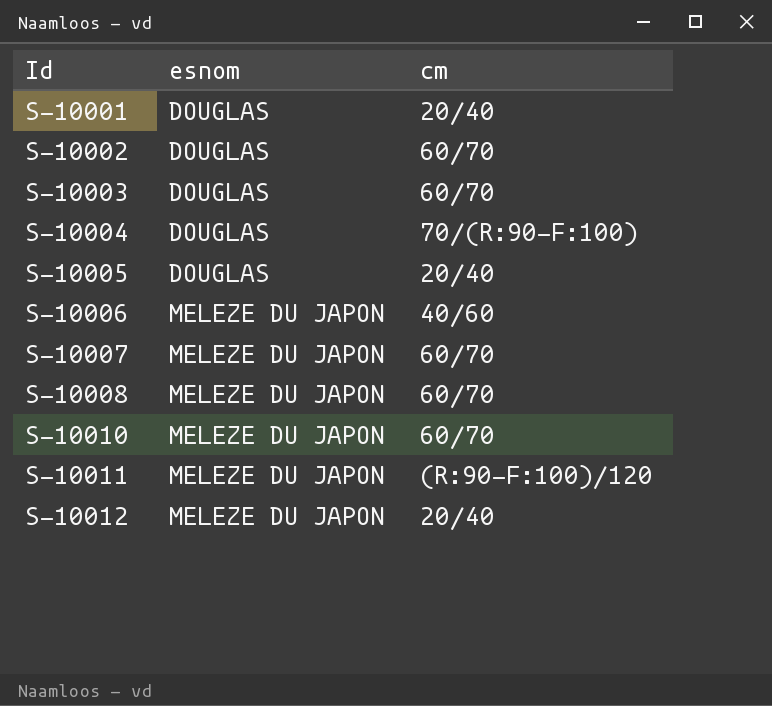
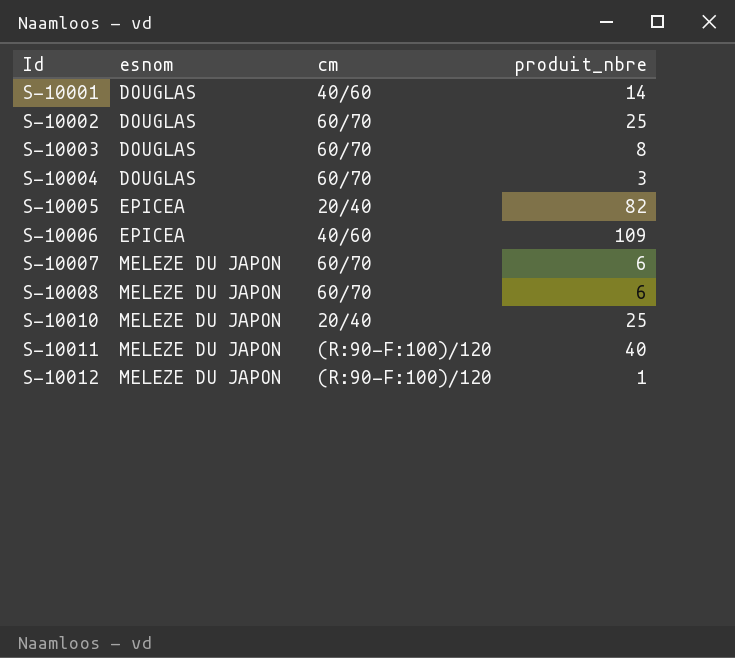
column produit_nbre | position: none -> 4
S-10001 | cm: 20/40 -> 40/60
S-10004 | cm: 70/(R:90-F:100) -> 60/70
S-10005 | esnom: DOUGLAS -> EPICEA
S-10006 | esnom: MELEZE DU JAPON -> EPICEA
S-10010 | cm: 60/70 -> 20/40
S-10012 | cm: 20/40 -> (R:90-F:100)/120

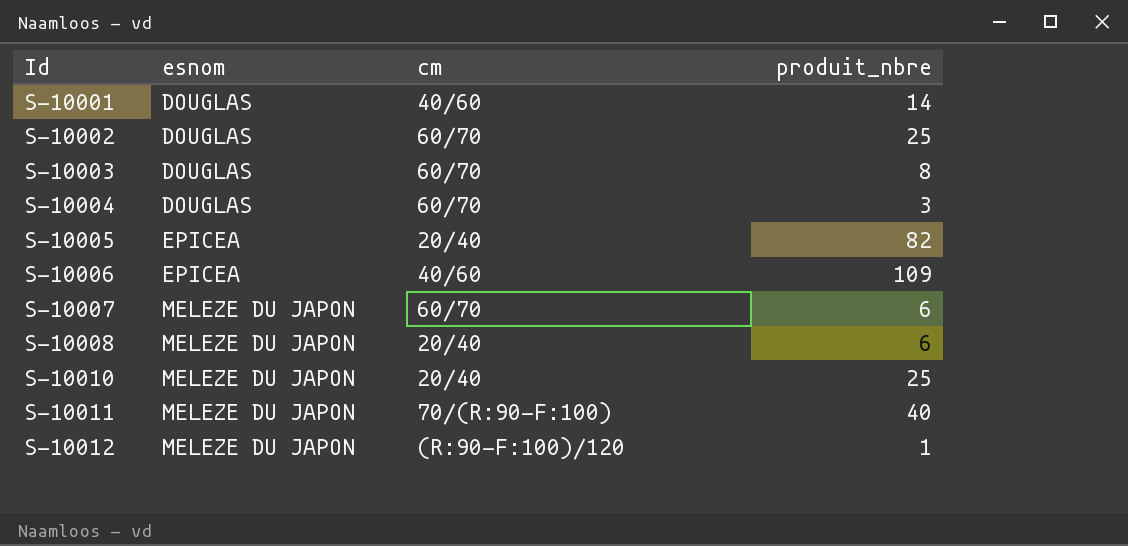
S-10008 | cm: 60/70 -> 20/40
S-10011 | cm: (R:90-F:100)/120 -> 70/(R:90-F:100)

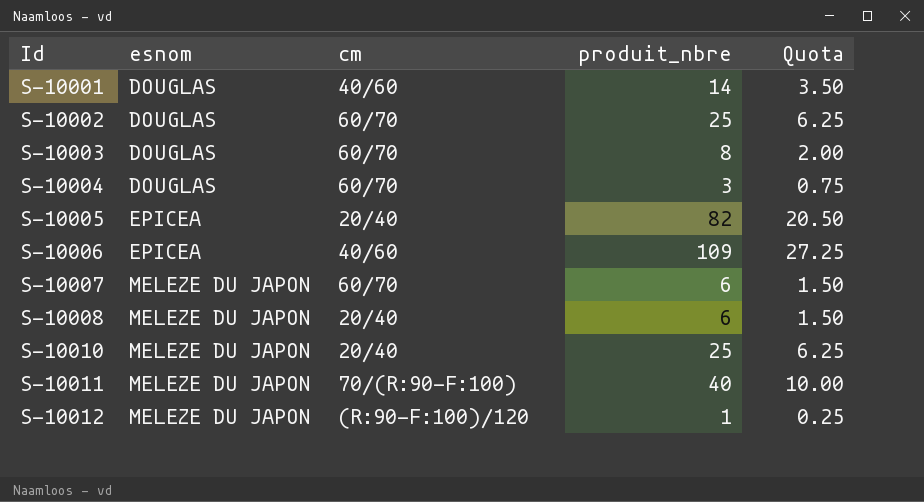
column Quota | formula: none -> [produit_nbre] * 0.25

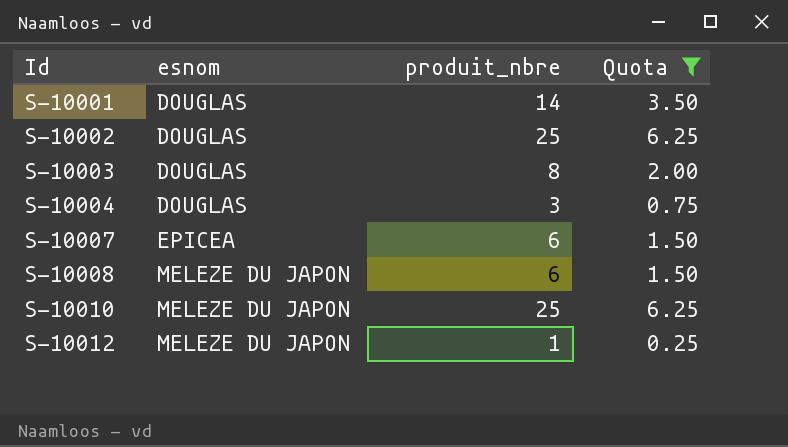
filter: none -> Quota <= 6.25
column cm | position: 3 -> none
S-10007 | esnom: MELEZE DU JAPON -> EPICEA

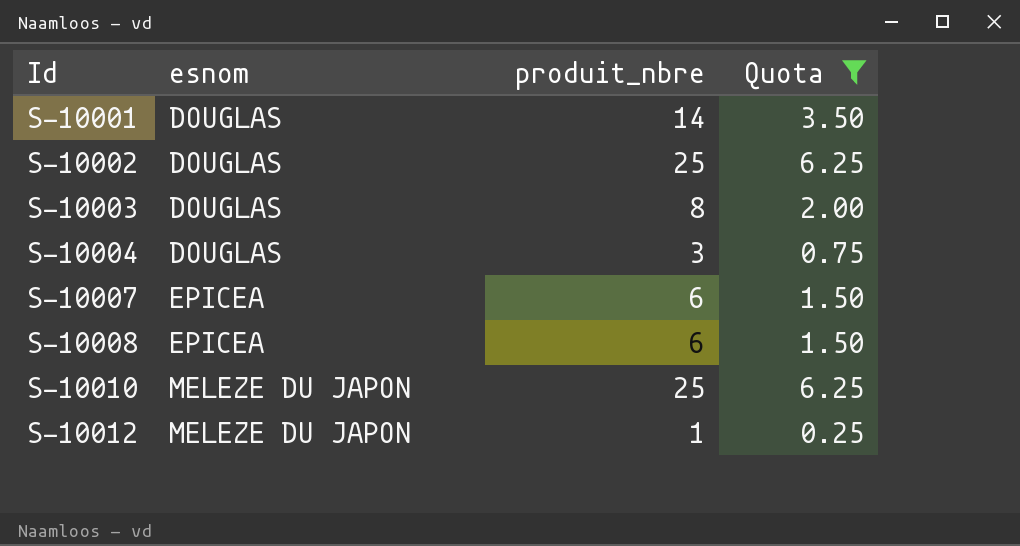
S-10008 | esnom: MELEZE DU JAPON -> EPICEA

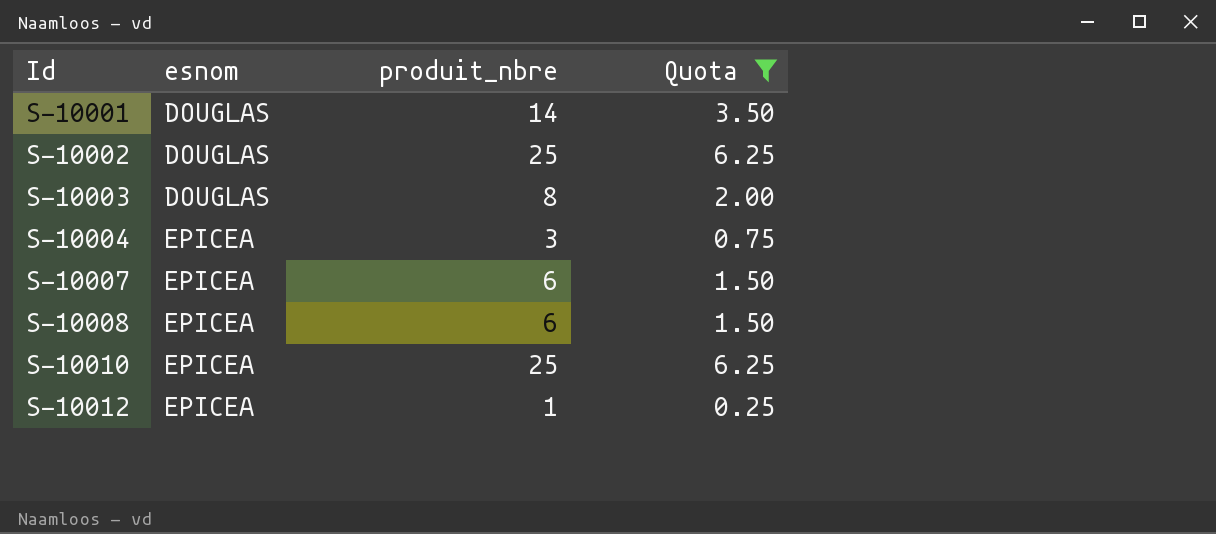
S-10004 | esnom: DOUGLAS -> EPICEA
S-10010 | esnom: MELEZE DU JAPON -> EPICEA
S-10012 | esnom: MELEZE DU JAPON -> EPICEA

